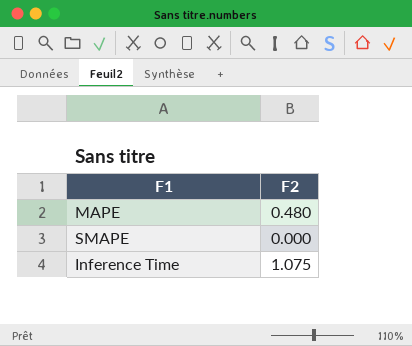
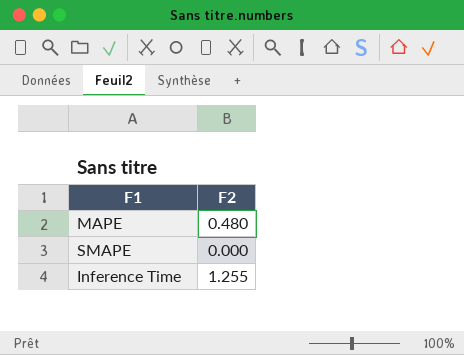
Inference Time | F2: 1.075 -> 1.255

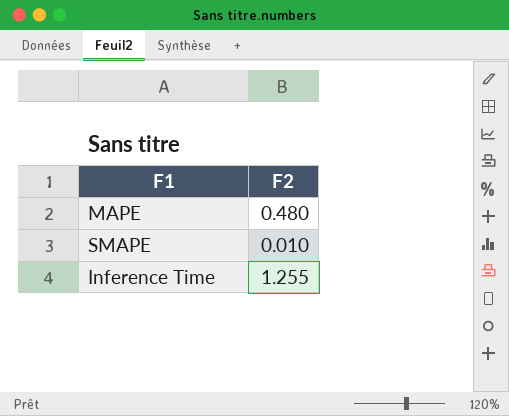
SMAPE | F2: 0.000 -> 0.010

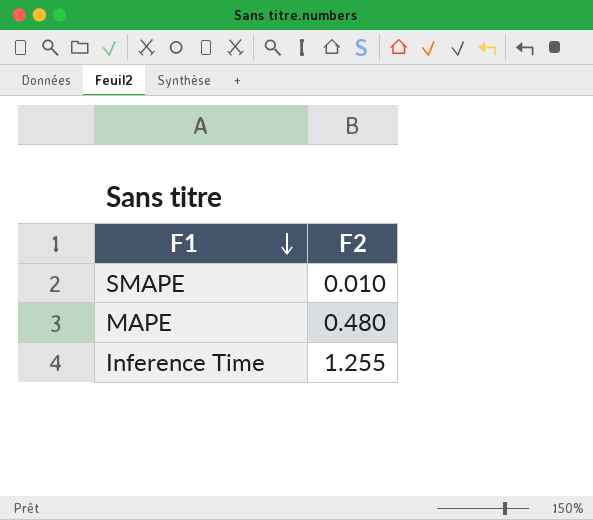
row order: none -> F1 descending

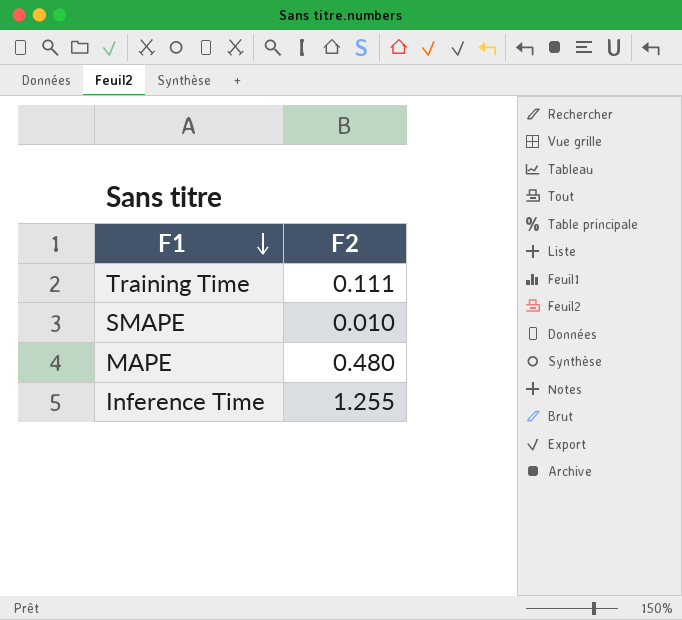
row Training Time: none -> 0.111

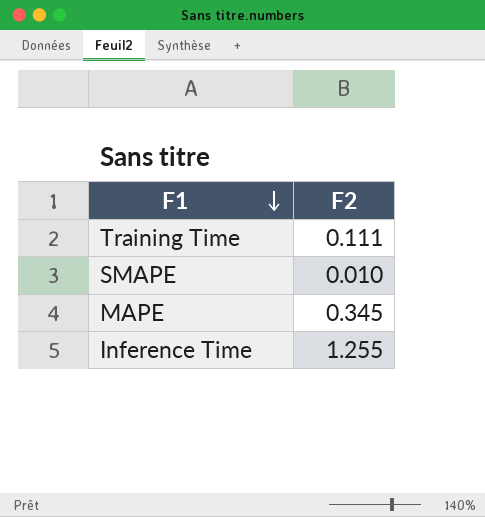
MAPE | F2: 0.480 -> 0.345

